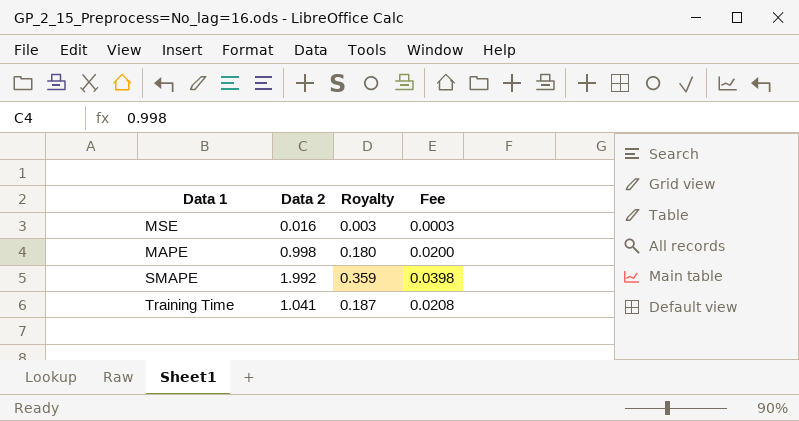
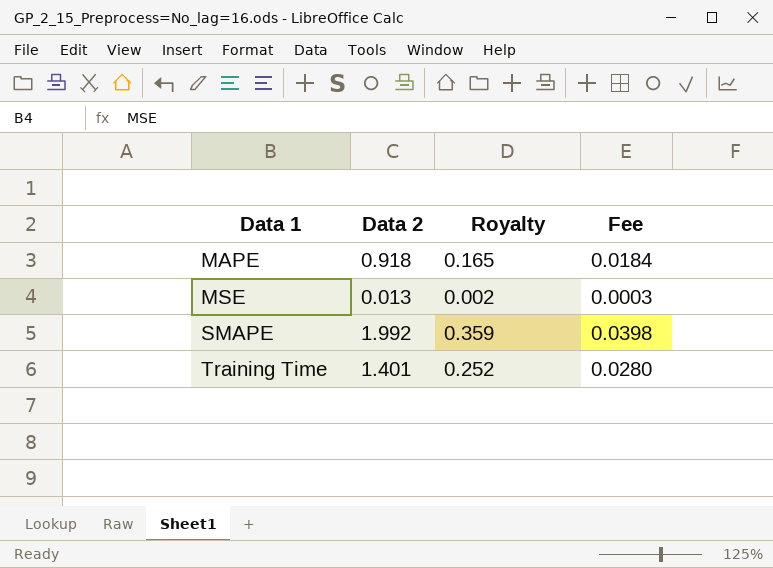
row order: none -> Data 1 ascending
MAPE | Data 2: 0.998 -> 0.918
MAPE | Royalty: 0.180 -> 0.165
MAPE | Fee: 0.0200 -> 0.0184
MSE | Data 2: 0.016 -> 0.013
MSE | Royalty: 0.003 -> 0.002
Training Time | Data 2: 1.041 -> 1.401
Training Time | Royalty: 0.187 -> 0.252
Training Time | Fee: 0.0208 -> 0.0280

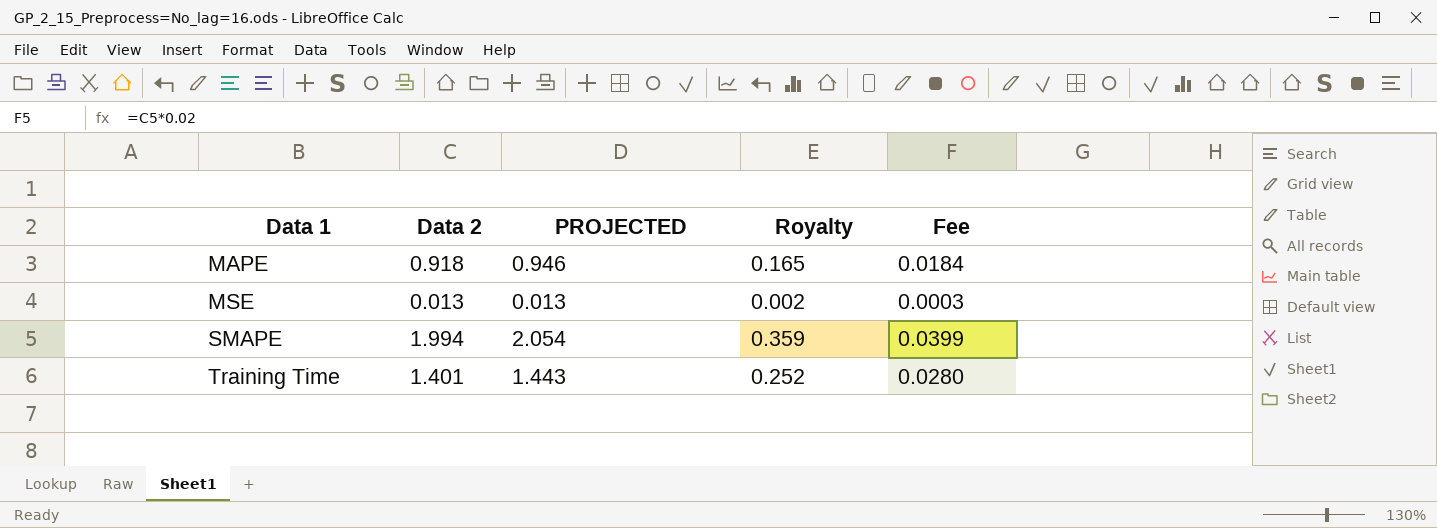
column PROJECTED | formula: none -> [Data 2] * 1.03
SMAPE | Data 2: 1.992 -> 1.994
SMAPE | Fee: 0.0398 -> 0.0399

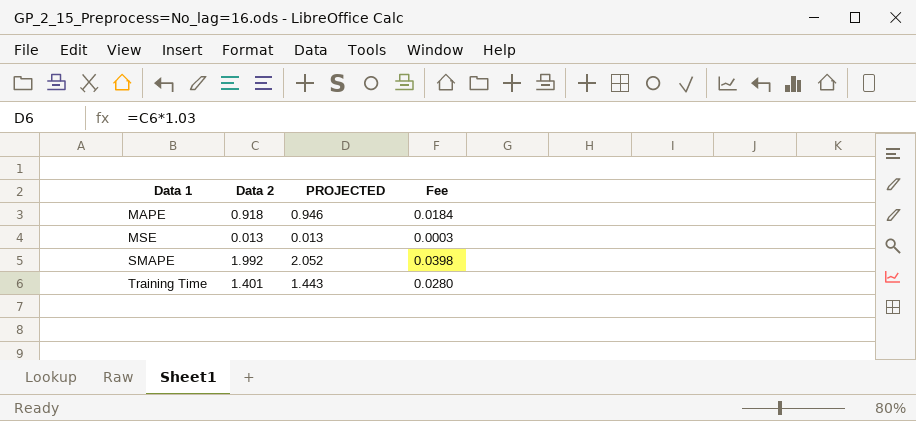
column Royalty | formula: [Data 2] * 0.18 -> none
SMAPE | Data 2: 1.994 -> 1.992
SMAPE | PROJECTED: 2.054 -> 2.052
SMAPE | Fee: 0.0399 -> 0.0398

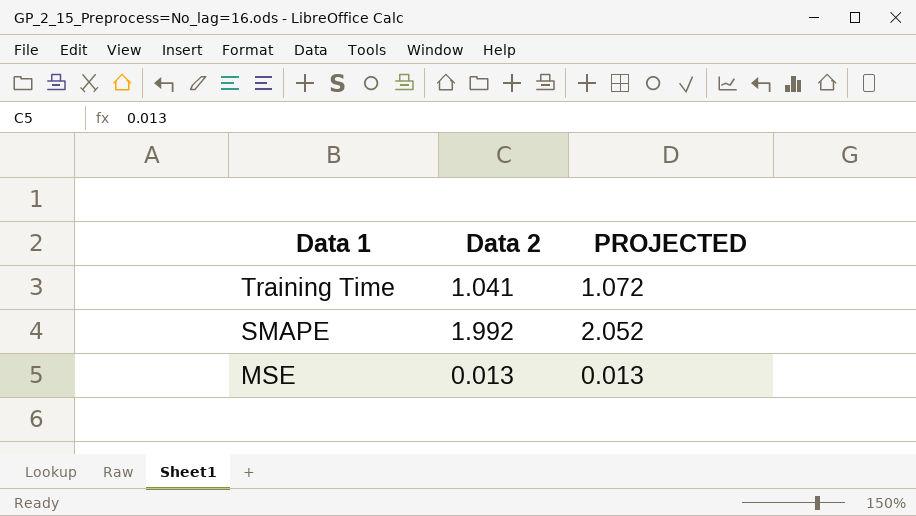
row order: Data 1 ascending -> Data 1 descending
column Fee | formula: [Data 2] * 0.02 -> none
row MAPE: 0.918 | 0.946 | 0.0184 -> none
Training Time | Data 2: 1.401 -> 1.041
Training Time | PROJECTED: 1.443 -> 1.072

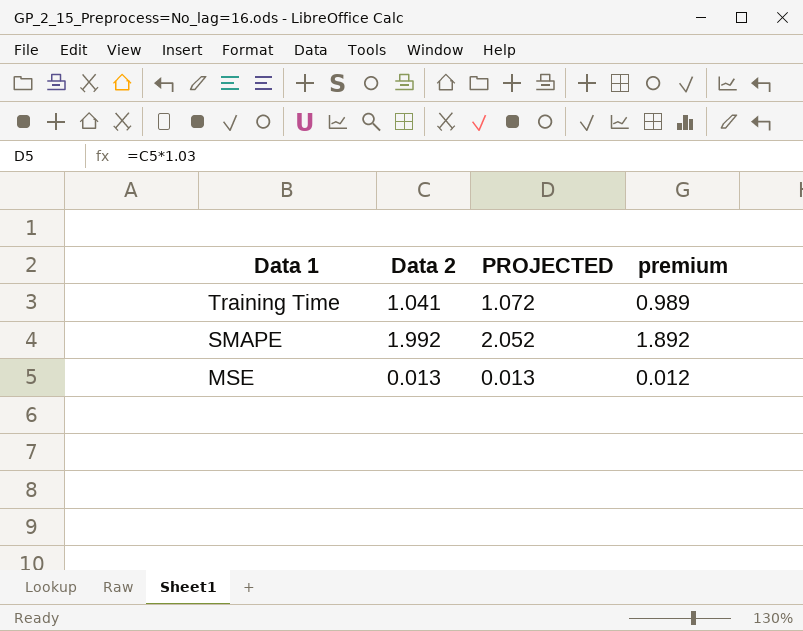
column premium | formula: none -> [Data 2] * 0.95

